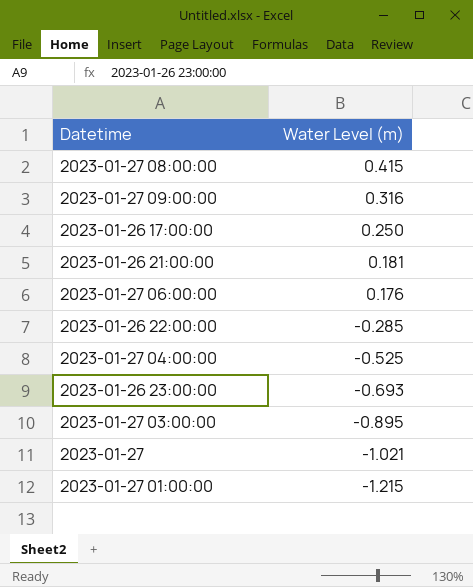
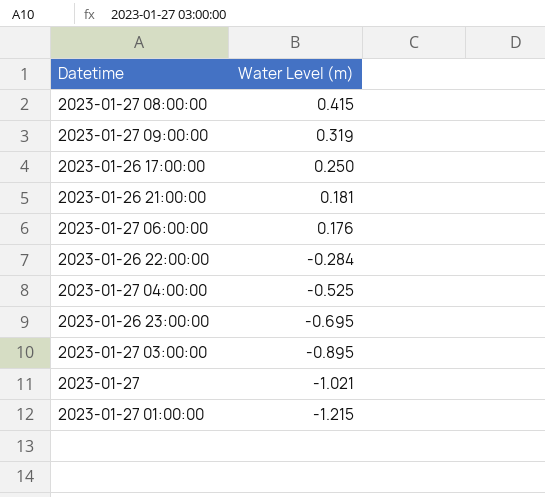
2023-01-27 09:00:00 | Water Level (m): 0.316 -> 0.319
2023-01-26 22:00:00 | Water Level (m): -0.285 -> -0.284
2023-01-26 23:00:00 | Water Level (m): -0.693 -> -0.695

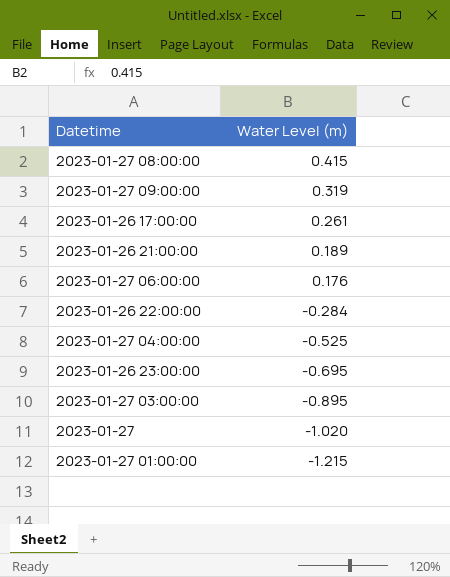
2023-01-26 17:00:00 | Water Level (m): 0.250 -> 0.261
2023-01-26 21:00:00 | Water Level (m): 0.181 -> 0.189
2023-01-27 | Water Level (m): -1.021 -> -1.020

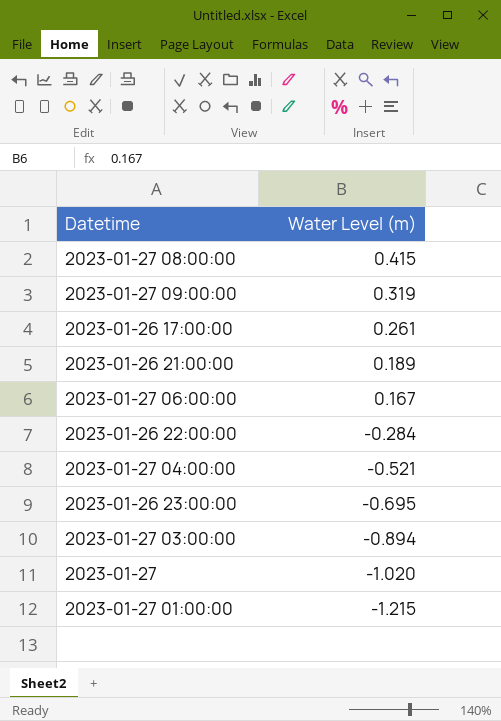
2023-01-27 06:00:00 | Water Level (m): 0.176 -> 0.167
2023-01-27 04:00:00 | Water Level (m): -0.525 -> -0.521
2023-01-27 03:00:00 | Water Level (m): -0.895 -> -0.894

